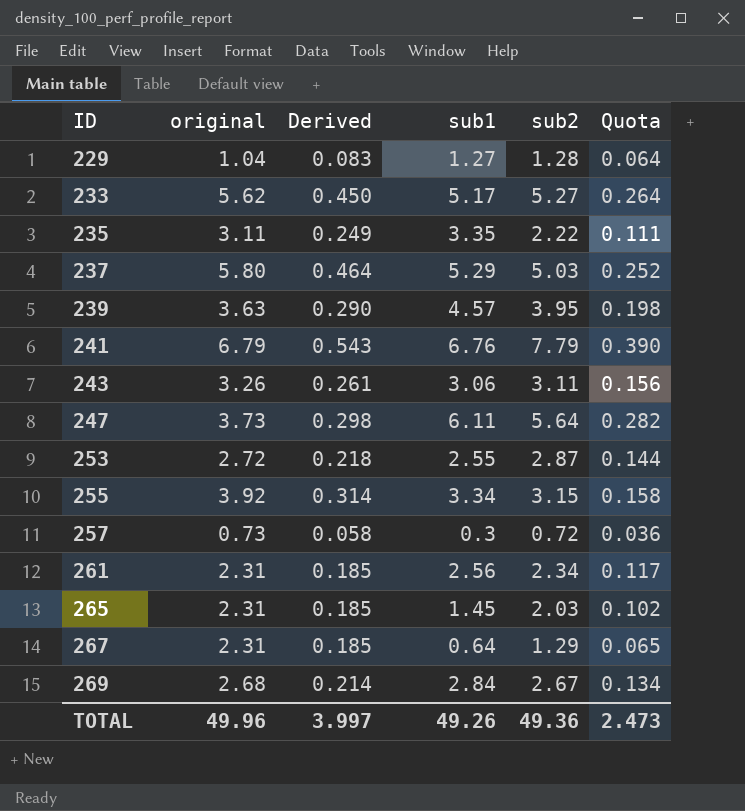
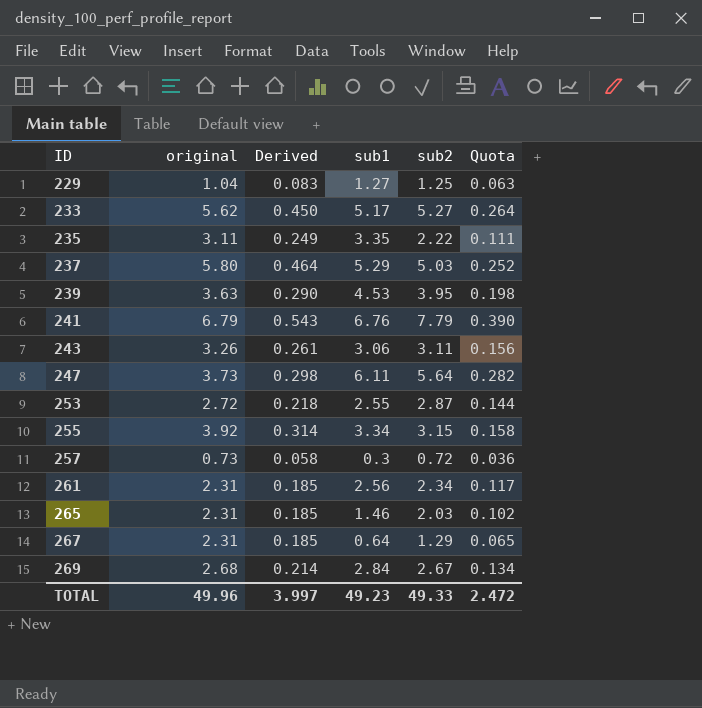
229 | sub2: 1.28 -> 1.25
229 | Quota: 0.064 -> 0.063
239 | sub1: 4.57 -> 4.53
265 | sub1: 1.45 -> 1.46
TOTAL | sub1: 49.26 -> 49.23
TOTAL | sub2: 49.36 -> 49.33
TOTAL | Quota: 2.473 -> 2.472

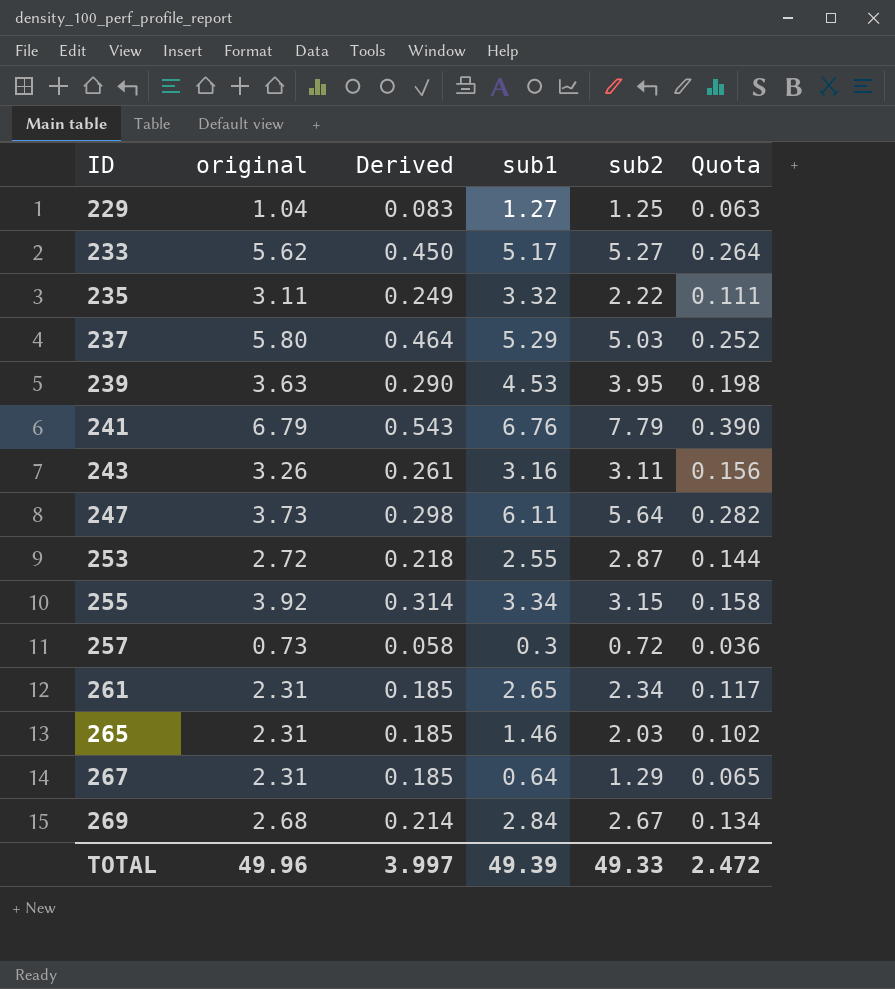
235 | sub1: 3.35 -> 3.32
243 | sub1: 3.06 -> 3.16
261 | sub1: 2.56 -> 2.65
TOTAL | sub1: 49.23 -> 49.39

